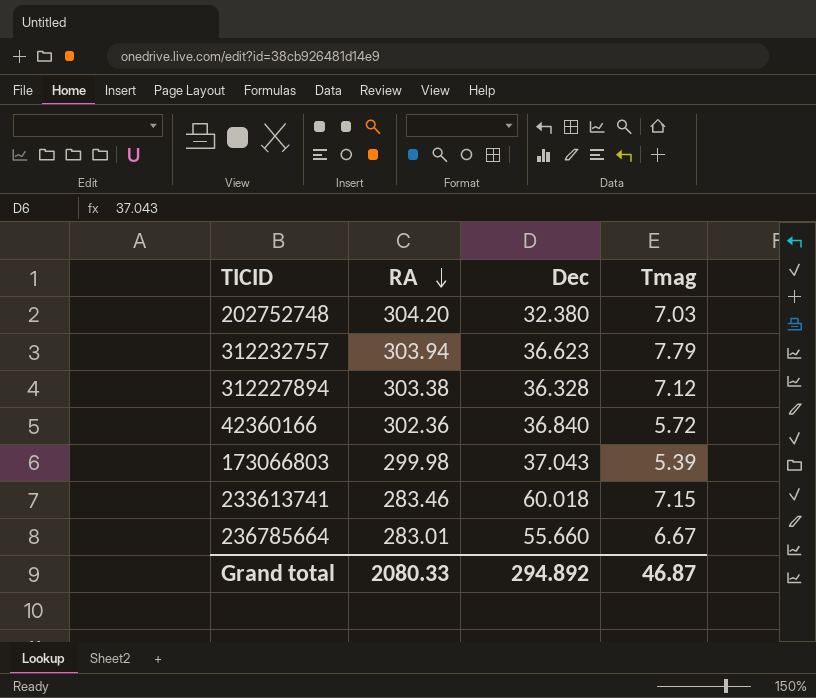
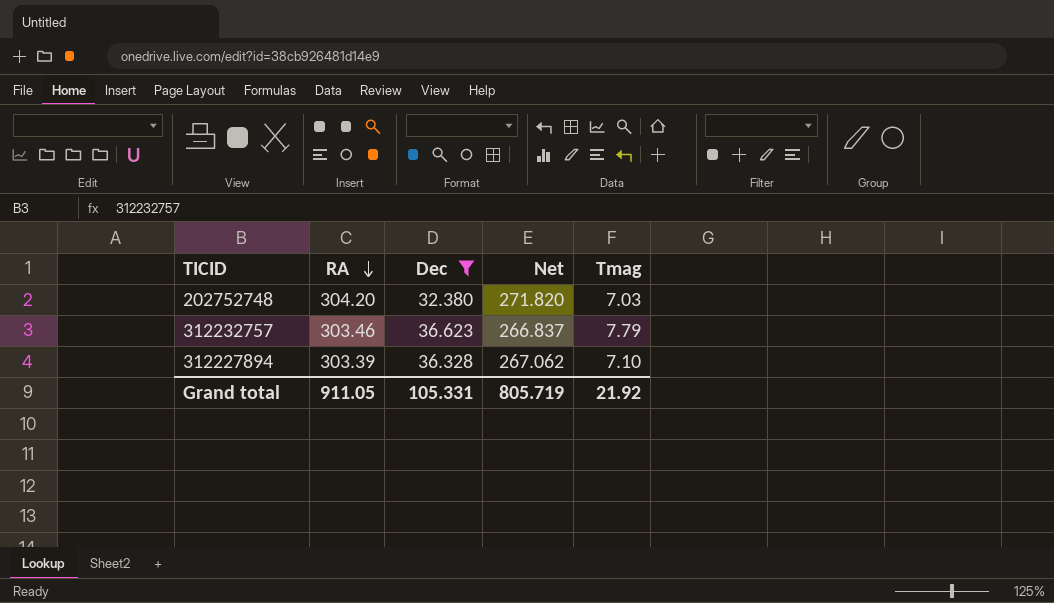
filter: none -> Dec <= 36.623
column Net | formula: none -> [RA] - [Dec]
312232757 | RA: 303.94 -> 303.46
312227894 | RA: 303.38 -> 303.39
312227894 | Tmag: 7.12 -> 7.10
Grand total | RA: 2080.33 -> 911.05
Grand total | Dec: 294.892 -> 105.331
Grand total | Tmag: 46.87 -> 21.92

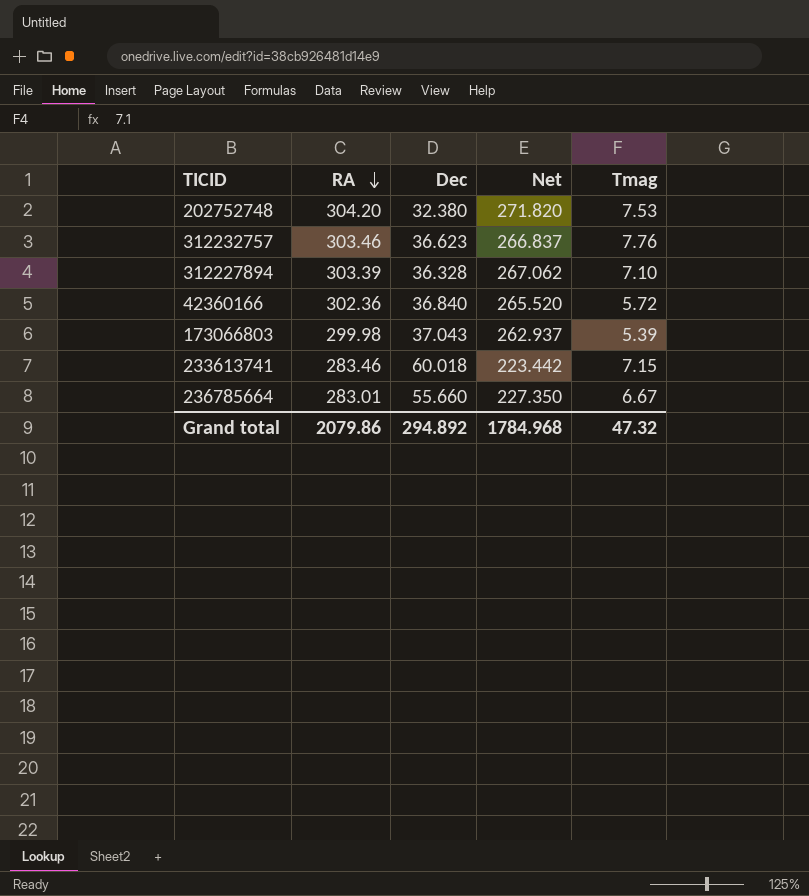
filter: Dec <= 36.623 -> none
202752748 | Tmag: 7.03 -> 7.53
312232757 | Tmag: 7.79 -> 7.76
Grand total | RA: 911.05 -> 2079.86
Grand total | Dec: 105.331 -> 294.892
Grand total | Net: 805.719 -> 1784.968
Grand total | Tmag: 21.92 -> 47.32

